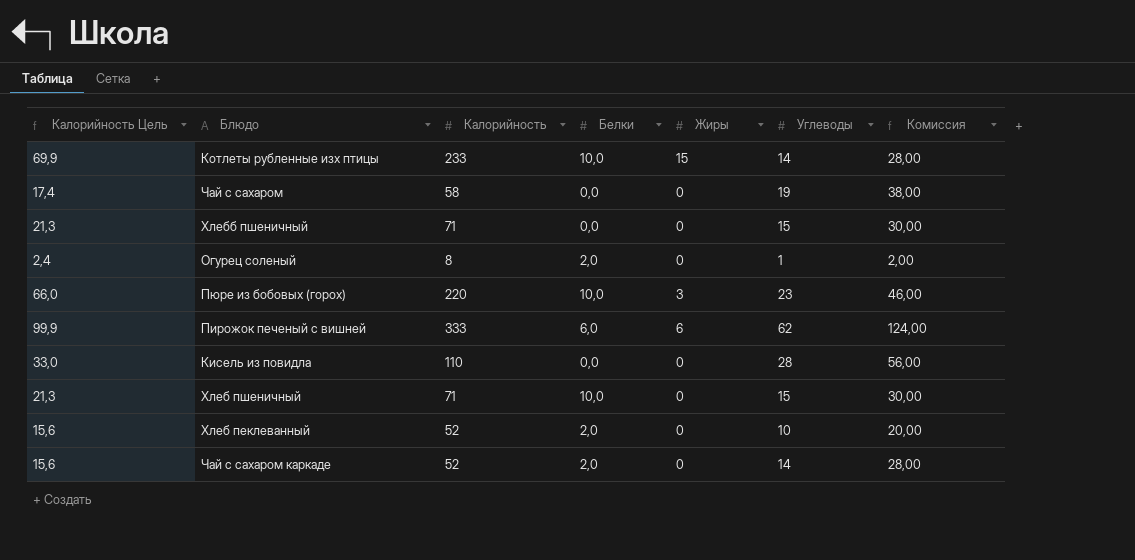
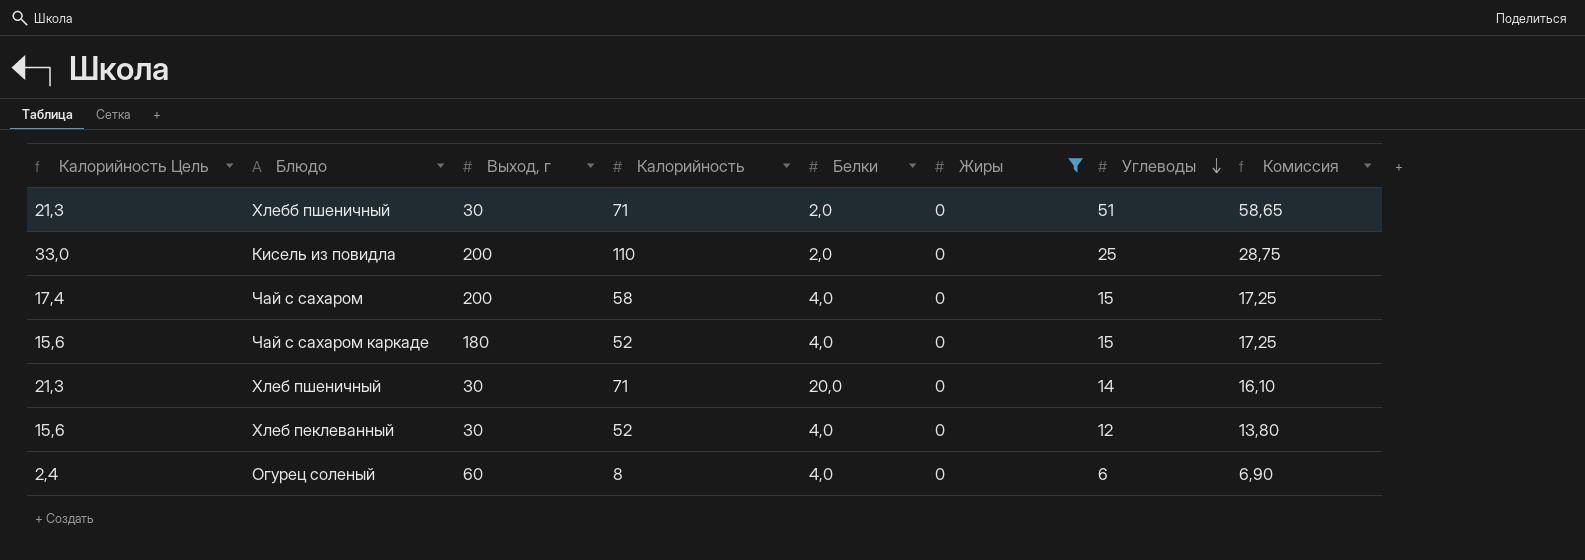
filter: none -> Жиры = 0
row order: none -> Углеводы descending
column Выход, г | position: none -> 3
column Комиссия | formula: [Углеводы] * 2 -> [Углеводы] * 1,15
Хлебб пшеничный | Белки: 0,0 -> 2,0
Хлебб пшеничный | Углеводы: 15 -> 51
Кисель из повидла | Белки: 0,0 -> 2,0
Кисель из повидла | Углеводы: 28 -> 25
Чай с сахаром | Белки: 0,0 -> 4,0
Чай с сахаром | Углеводы: 19 -> 15
Чай с сахаром каркаде | Белки: 2,0 -> 4,0
Чай с сахаром каркаде | Углеводы: 14 -> 15
Хлеб пшеничный | Белки: 10,0 -> 20,0
Хлеб пшеничный | Углеводы: 15 -> 14
Хлеб пеклеванный | Белки: 2,0 -> 4,0
Хлеб пеклеванный | Углеводы: 10 -> 12
Огурец соленый | Белки: 2,0 -> 4,0
Огурец соленый | Углеводы: 1 -> 6

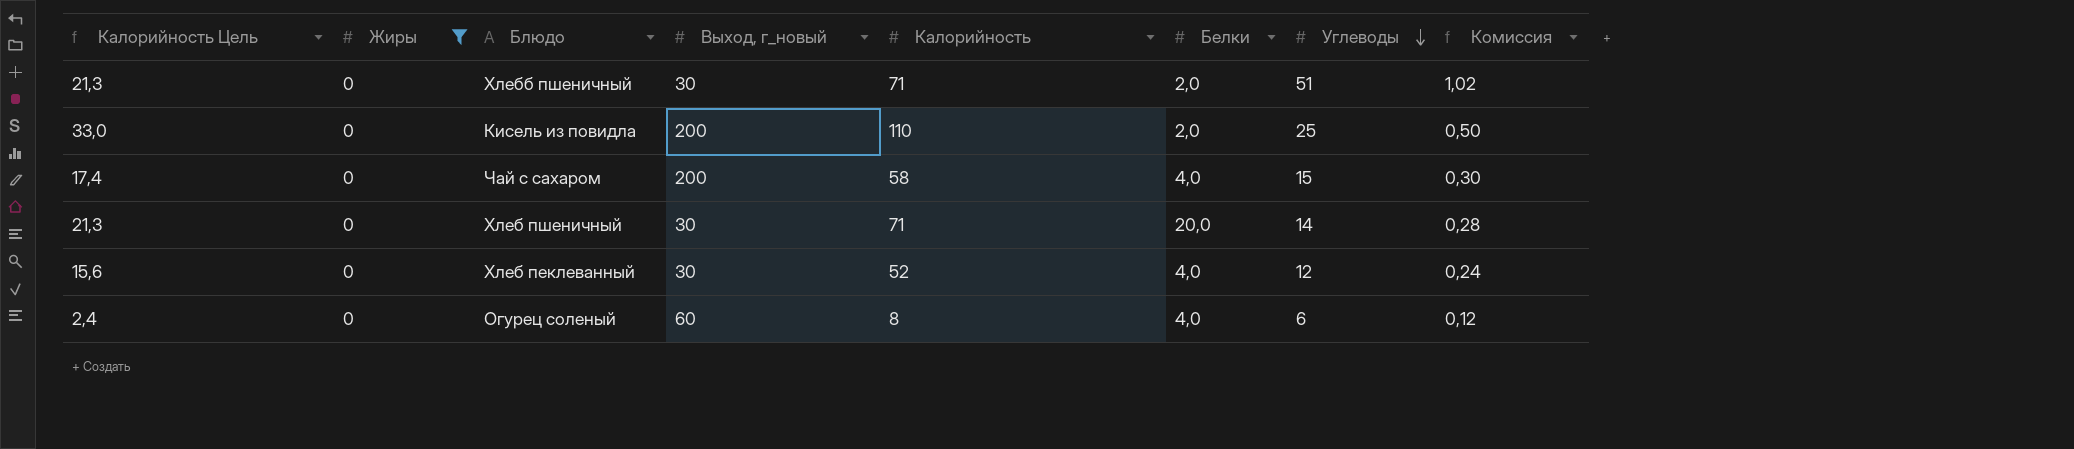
column Жиры | position: 6 -> 2
column name: Выход, г -> Выход, г_новый
column Комиссия | formula: [Углеводы] * 1,15 -> [Углеводы] * 0,02
row Чай с сахаром каркаде: 15,6 | 180 | 52 | 4,0 | 0 | 15 | 17,25 -> none

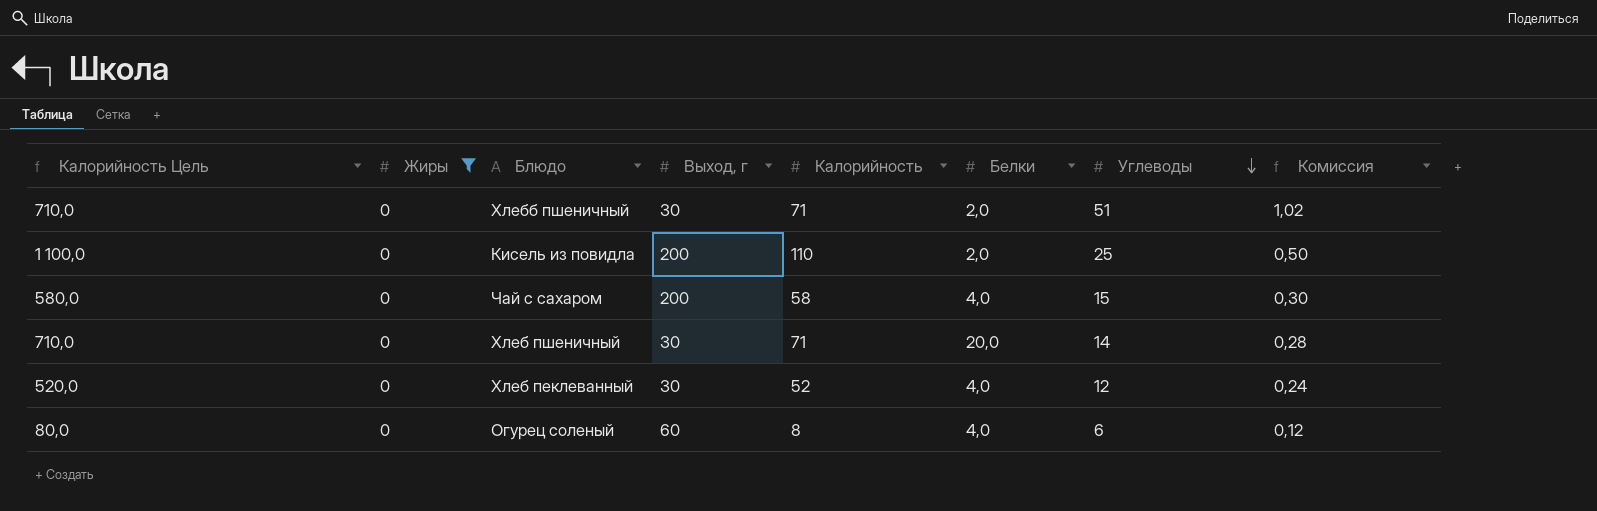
column Калорийность Цель | formula: [Калорийность] * 0,3 -> [Калорийность] * 10
column name: Выход, г_новый -> Выход, г

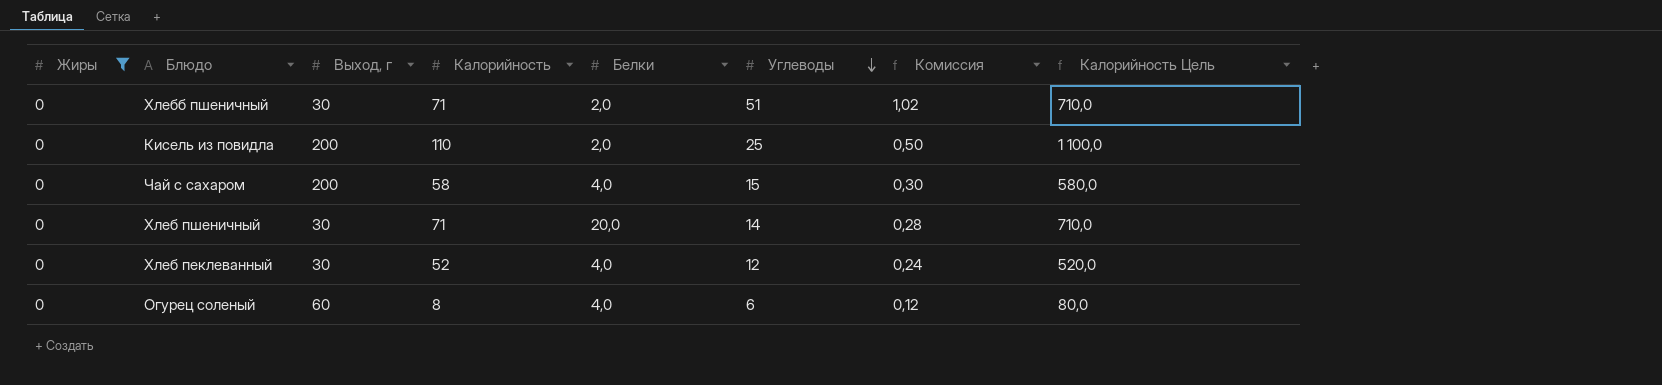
column Калорийность Цель | position: 1 -> 8

